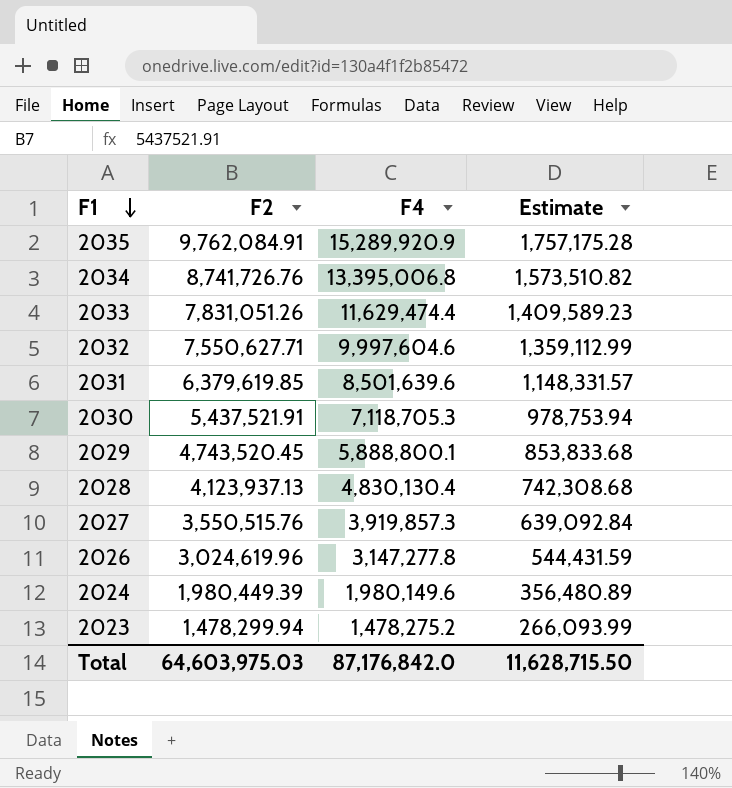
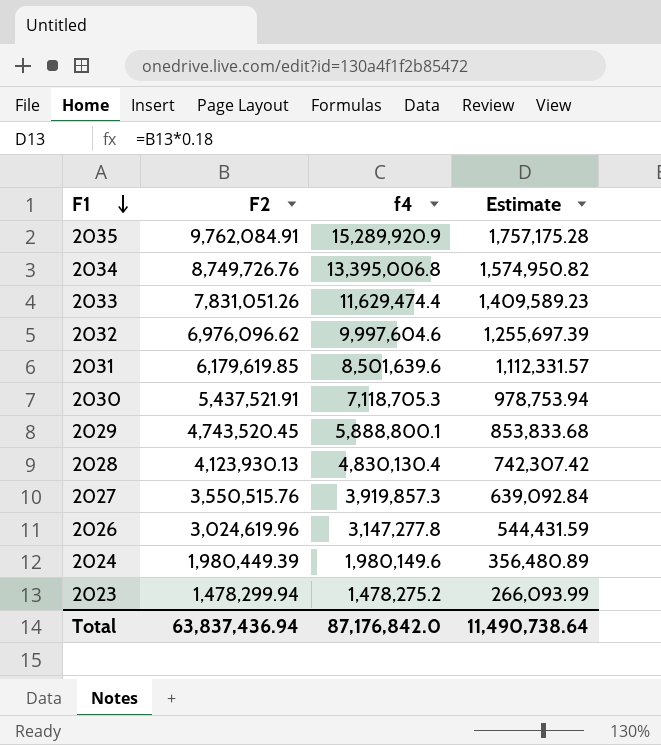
column name: F4 -> f4
2034 | F2: 8,741,726.76 -> 8,749,726.76
2034 | Estimate: 1,573,510.82 -> 1,574,950.82
2032 | F2: 7,550,627.71 -> 6,976,096.62
2032 | Estimate: 1,359,112.99 -> 1,255,697.39
2031 | F2: 6,379,619.85 -> 6,179,619.85
2031 | Estimate: 1,148,331.57 -> 1,112,331.57
2028 | F2: 4,123,937.13 -> 4,123,930.13
2028 | Estimate: 742,308.68 -> 742,307.42
Total | F2: 64,603,975.03 -> 63,837,436.94
Total | Estimate: 11,628,715.50 -> 11,490,738.64

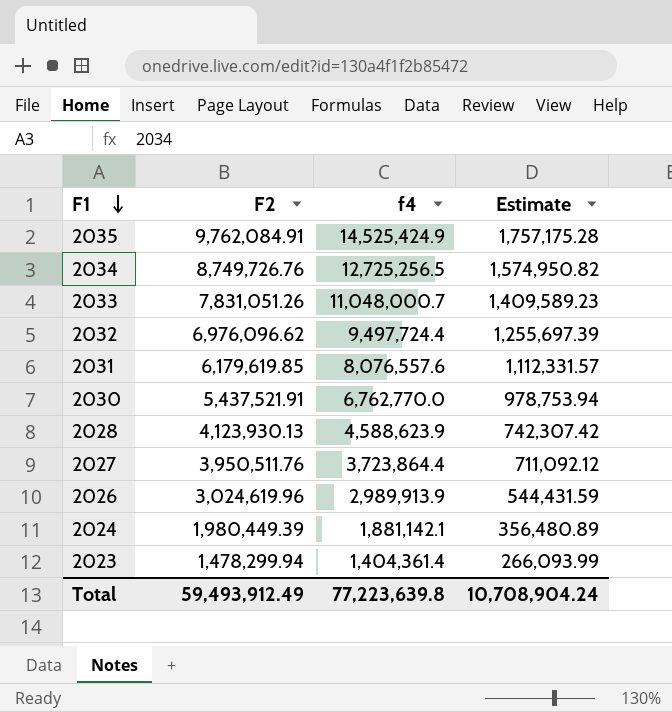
row 2029: 4,743,520.45 | 5,888,800.1 | 853,833.68 -> none
2035 | f4: 15,289,920.9 -> 14,525,424.9
2034 | f4: 13,395,006.8 -> 12,725,256.5
2033 | f4: 11,629,474.4 -> 11,048,000.7
2032 | f4: 9,997,604.6 -> 9,497,724.4
2031 | f4: 8,501,639.6 -> 8,076,557.6
2030 | f4: 7,118,705.3 -> 6,762,770.0
2028 | f4: 4,830,130.4 -> 4,588,623.9
2027 | F2: 3,550,515.76 -> 3,950,511.76
2027 | f4: 3,919,857.3 -> 3,723,864.4
2027 | Estimate: 639,092.84 -> 711,092.12
2026 | f4: 3,147,277.8 -> 2,989,913.9
2024 | f4: 1,980,149.6 -> 1,881,142.1
2023 | f4: 1,478,275.2 -> 1,404,361.4
Total | F2: 63,837,436.94 -> 59,493,912.49
Total | f4: 87,176,842.0 -> 77,223,639.8
Total | Estimate: 11,490,738.64 -> 10,708,904.24

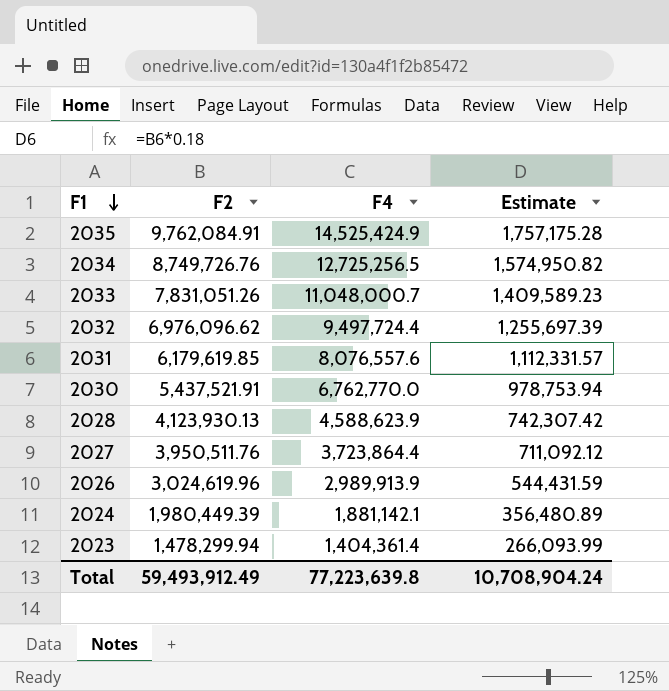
column name: f4 -> F4

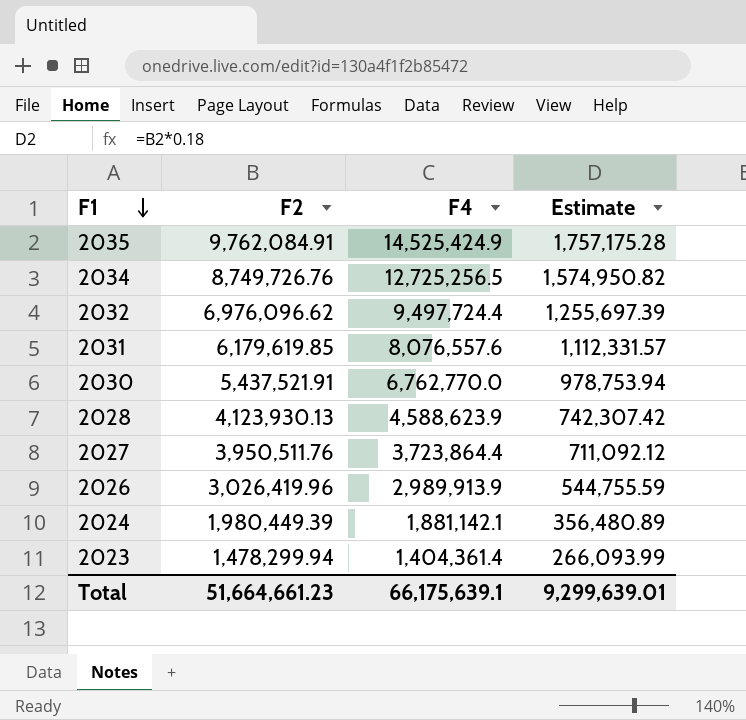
row 2033: 7,831,051.26 | 11,048,000.7 | 1,409,589.23 -> none
2026 | F2: 3,024,619.96 -> 3,026,419.96
2026 | Estimate: 544,431.59 -> 544,755.59
Total | F2: 59,493,912.49 -> 51,664,661.23
Total | F4: 77,223,639.8 -> 66,175,639.1
Total | Estimate: 10,708,904.24 -> 9,299,639.01

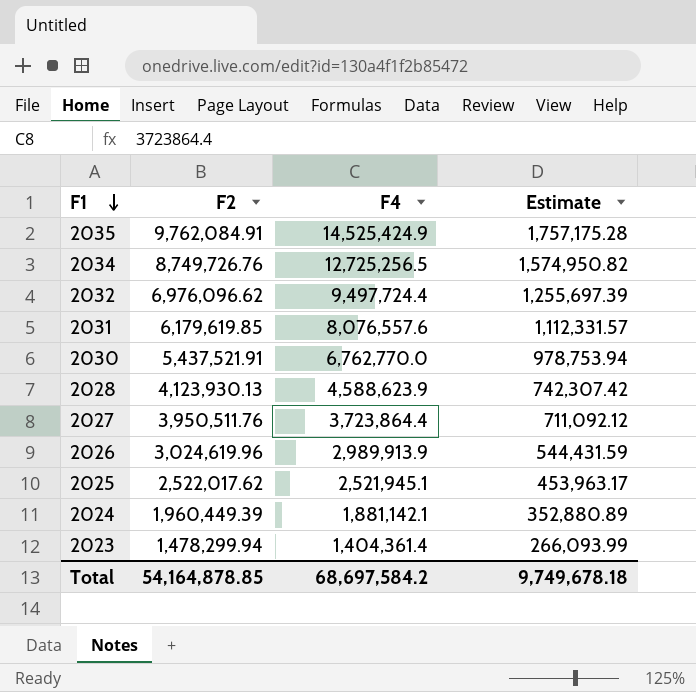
2026 | F2: 3,026,419.96 -> 3,024,619.96
2026 | Estimate: 544,755.59 -> 544,431.59
row 2025: none -> 2,522,017.62 | 2,521,945.1 | 453,963.17
2024 | F2: 1,980,449.39 -> 1,960,449.39
2024 | Estimate: 356,480.89 -> 352,880.89
Total | F2: 51,664,661.23 -> 54,164,878.85
Total | F4: 66,175,639.1 -> 68,697,584.2
Total | Estimate: 9,299,639.01 -> 9,749,678.18

